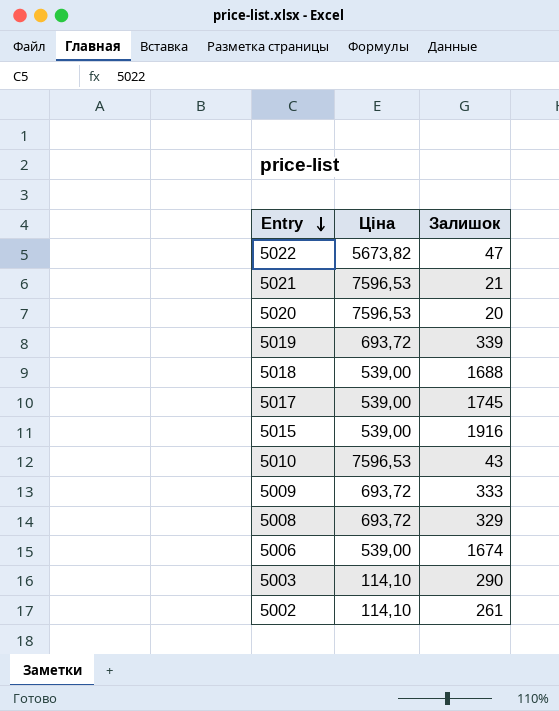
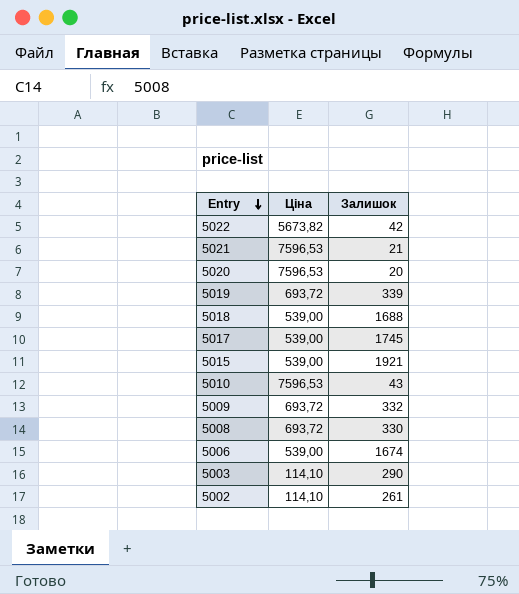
5022 | Залишок: 47 -> 42
5015 | Залишок: 1916 -> 1921
5009 | Залишок: 333 -> 332
5008 | Залишок: 329 -> 330

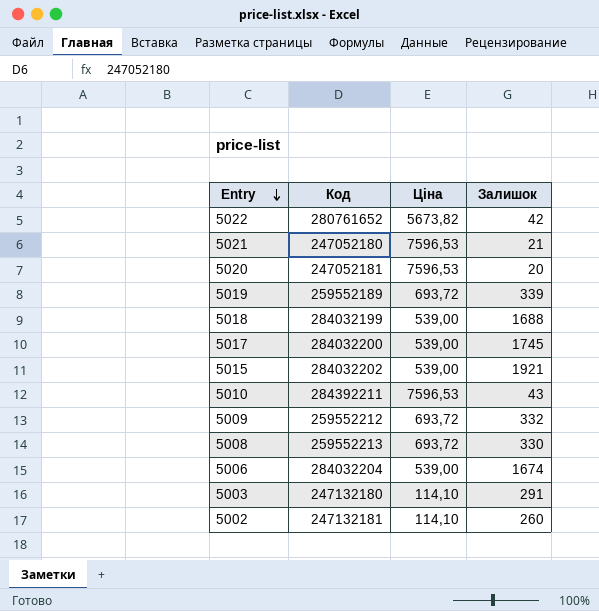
column Код | position: none -> 2
5003 | Залишок: 290 -> 291
5002 | Залишок: 261 -> 260

